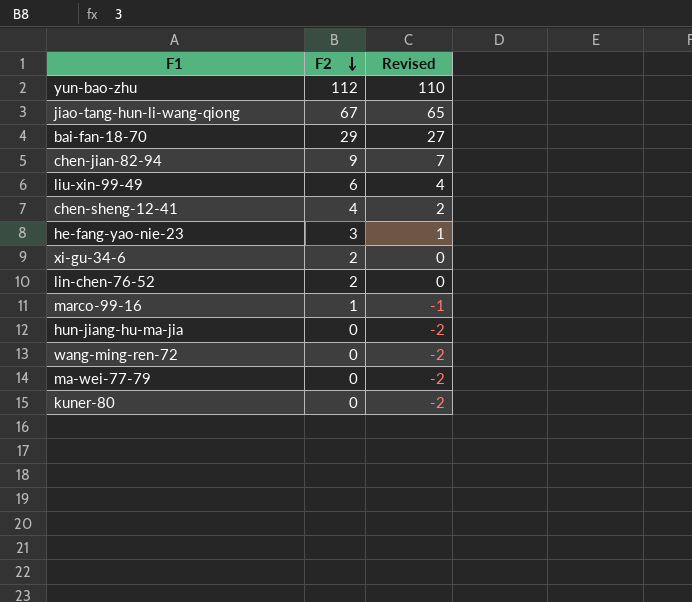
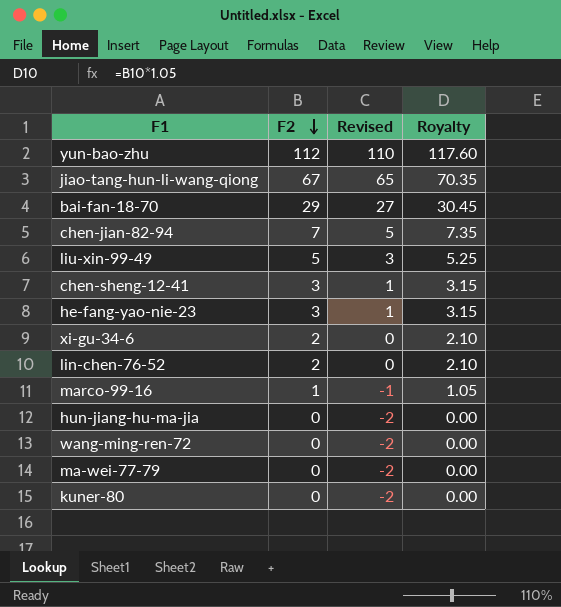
column Royalty | formula: none -> [F2] * 1.05
chen-jian-82-94 | F2: 9 -> 7
chen-jian-82-94 | Revised: 7 -> 5
liu-xin-99-49 | F2: 6 -> 5
liu-xin-99-49 | Revised: 4 -> 3
chen-sheng-12-41 | F2: 4 -> 3
chen-sheng-12-41 | Revised: 2 -> 1

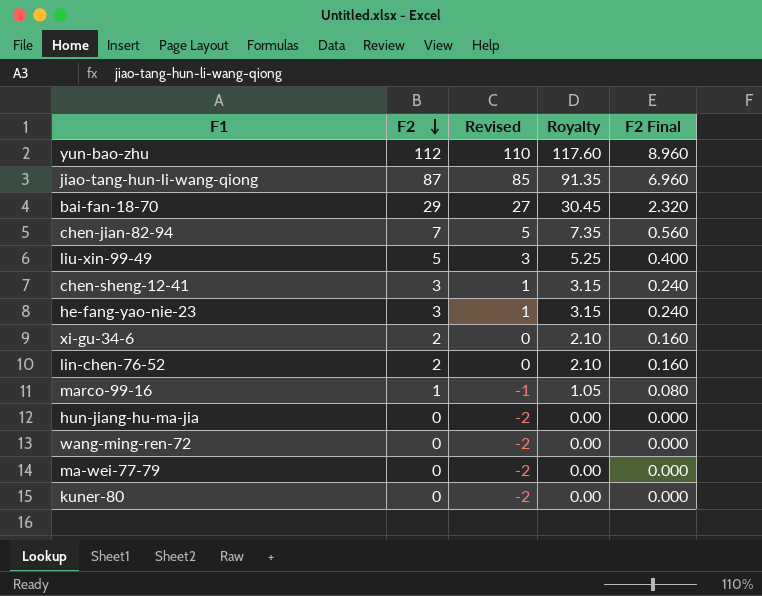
column F2 Final | formula: none -> [F2] * 0.08
jiao-tang-hun-li-wang-qiong | F2: 67 -> 87
jiao-tang-hun-li-wang-qiong | Revised: 65 -> 85
jiao-tang-hun-li-wang-qiong | Royalty: 70.35 -> 91.35

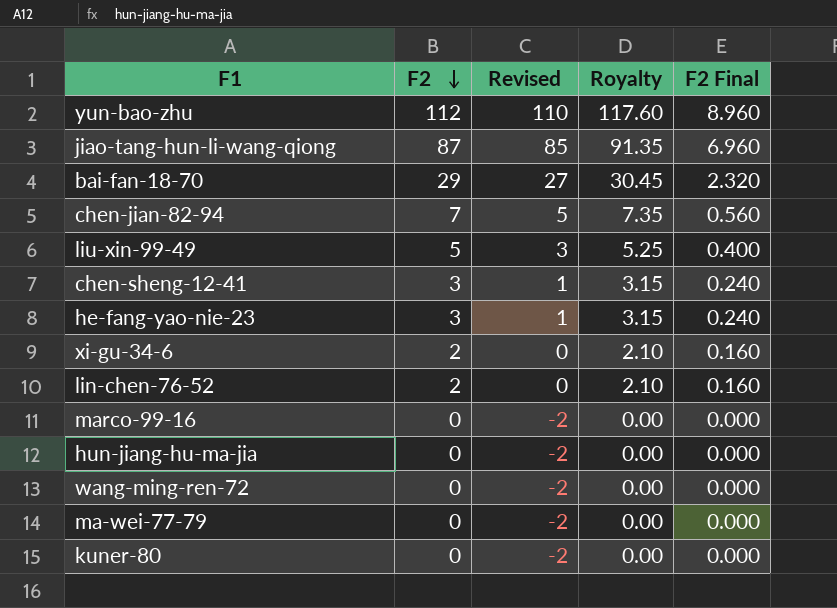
marco-99-16 | F2: 1 -> 0
marco-99-16 | Revised: -1 -> -2
marco-99-16 | Royalty: 1.05 -> 0.00
marco-99-16 | F2 Final: 0.080 -> 0.000

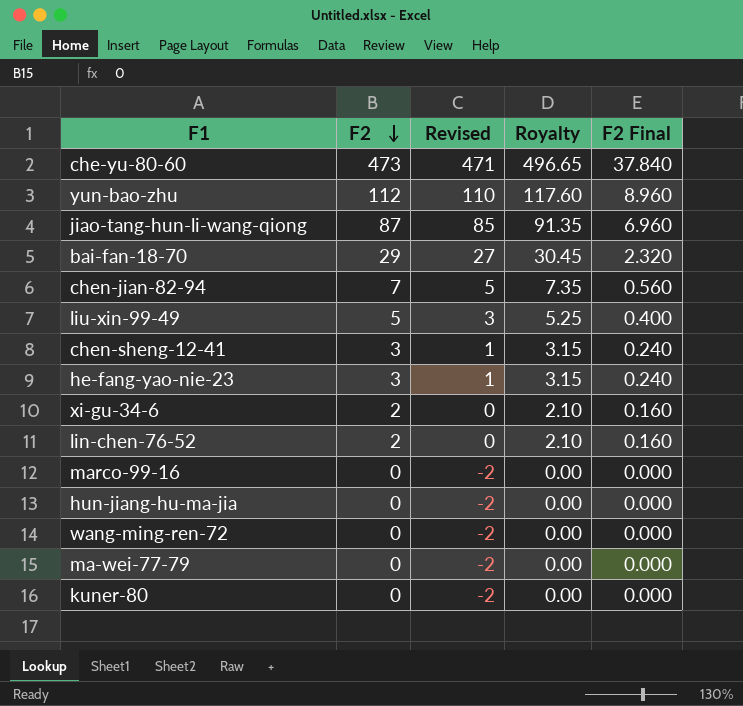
row che-yu-80-60: none -> 473 | 471 | 496.65 | 37.840

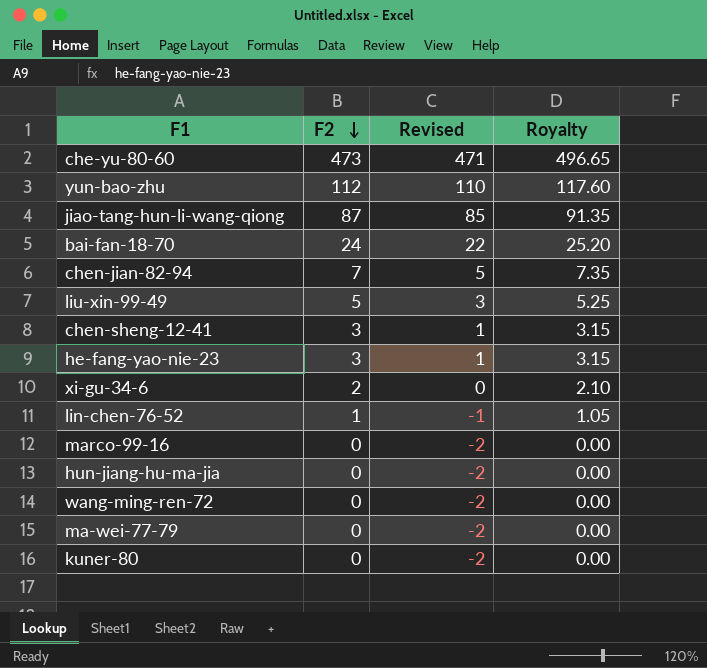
column F2 Final | formula: [F2] * 0.08 -> none
bai-fan-18-70 | F2: 29 -> 24
bai-fan-18-70 | Revised: 27 -> 22
bai-fan-18-70 | Royalty: 30.45 -> 25.20
lin-chen-76-52 | F2: 2 -> 1
lin-chen-76-52 | Revised: 0 -> -1
lin-chen-76-52 | Royalty: 2.10 -> 1.05

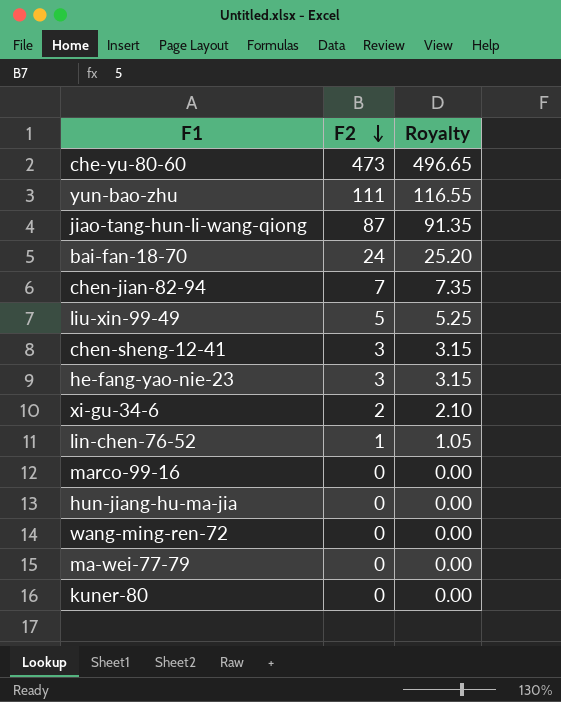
column Revised | formula: [F2] - 2 -> none
yun-bao-zhu | F2: 112 -> 111
yun-bao-zhu | Royalty: 117.60 -> 116.55

